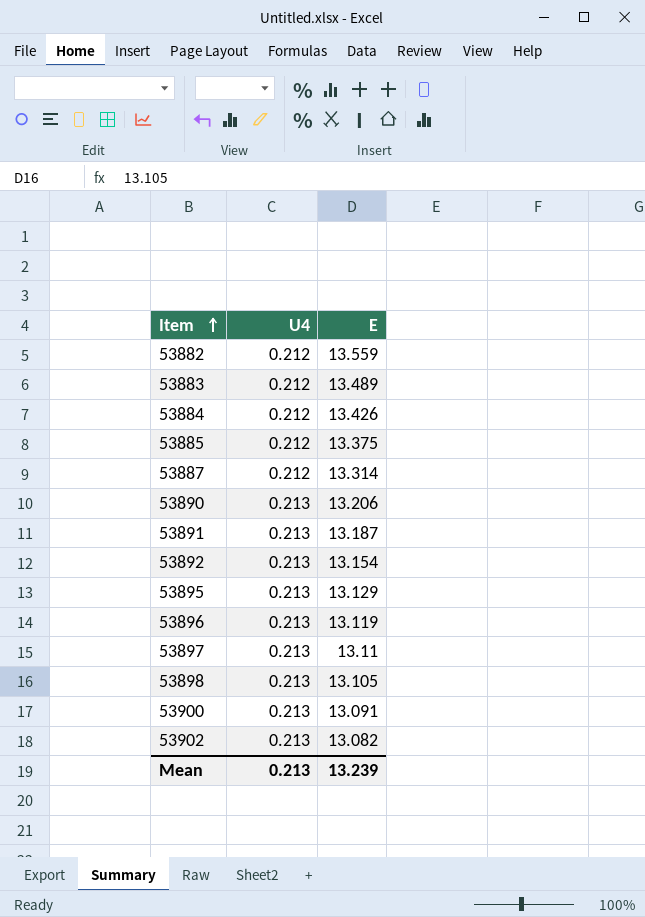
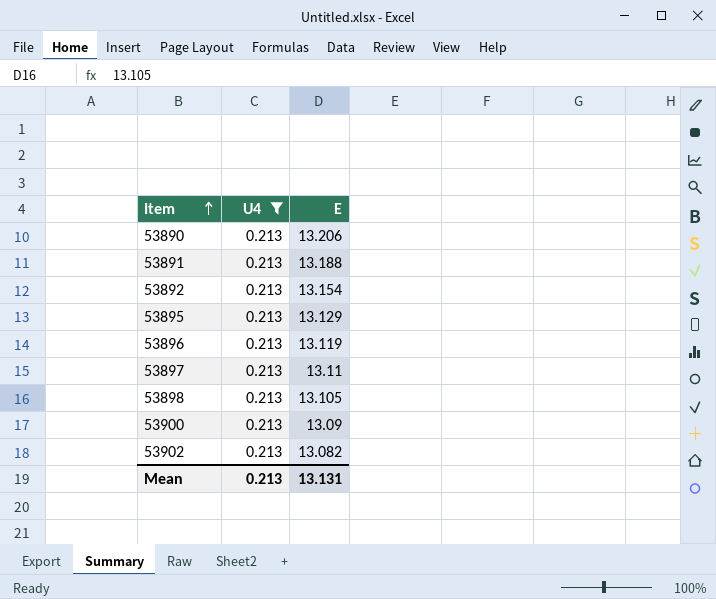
filter: none -> U4 = 0.213
53891 | E: 13.187 -> 13.188
53900 | E: 13.091 -> 13.09
Mean | E: 13.239 -> 13.131

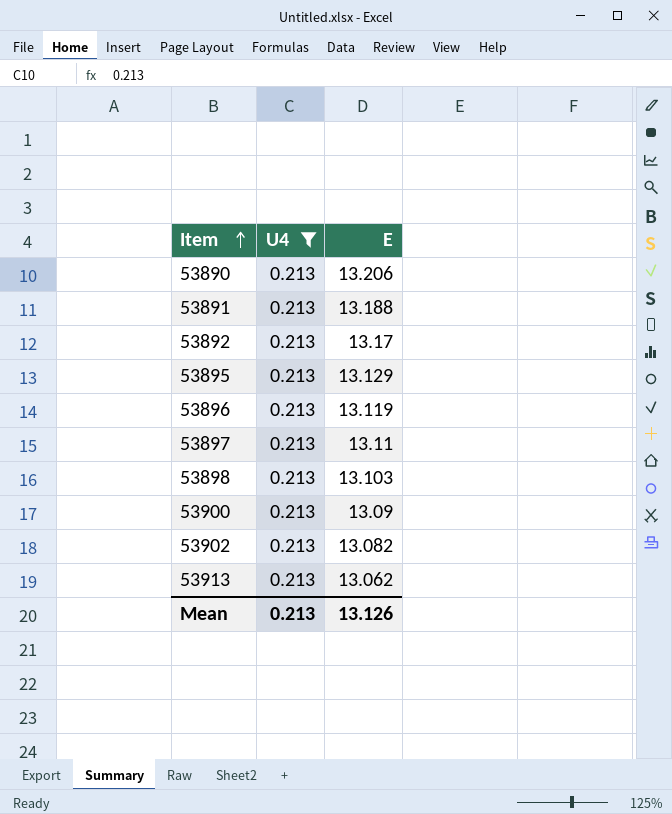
53892 | E: 13.154 -> 13.17
53898 | E: 13.105 -> 13.103
row 53913: none -> 0.213 | 13.062
Mean | E: 13.131 -> 13.126

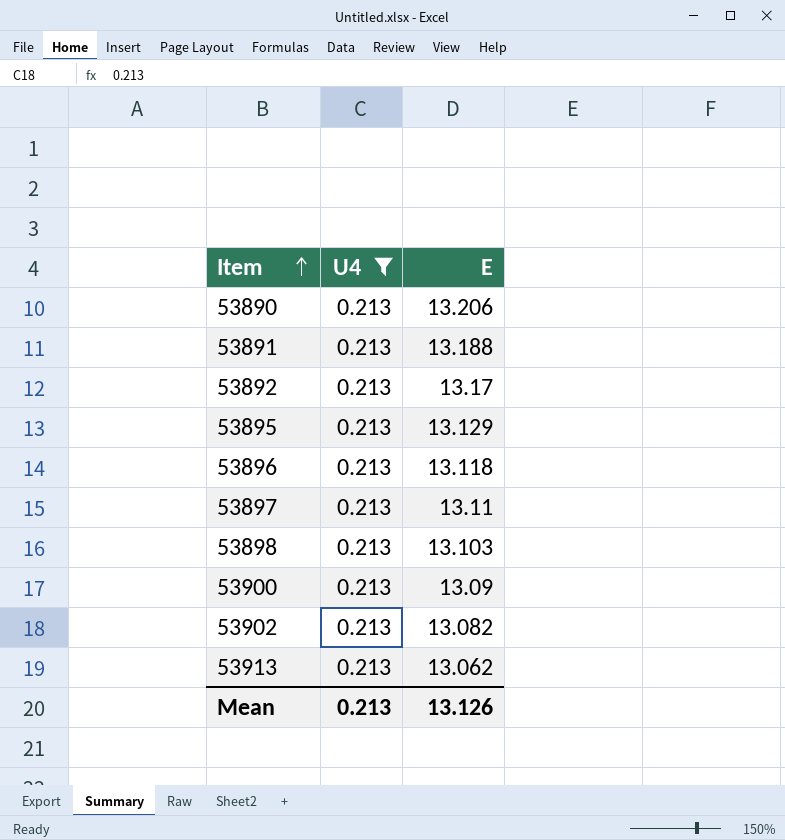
53896 | E: 13.119 -> 13.118

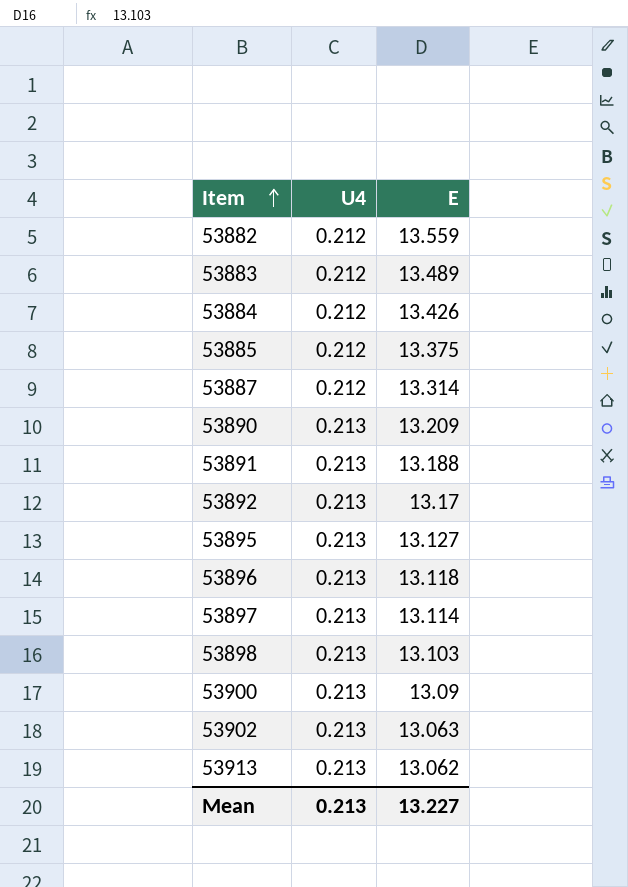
filter: U4 = 0.213 -> none
53890 | E: 13.206 -> 13.209
53895 | E: 13.129 -> 13.127
53897 | E: 13.11 -> 13.114
53902 | E: 13.082 -> 13.063
Mean | E: 13.126 -> 13.227

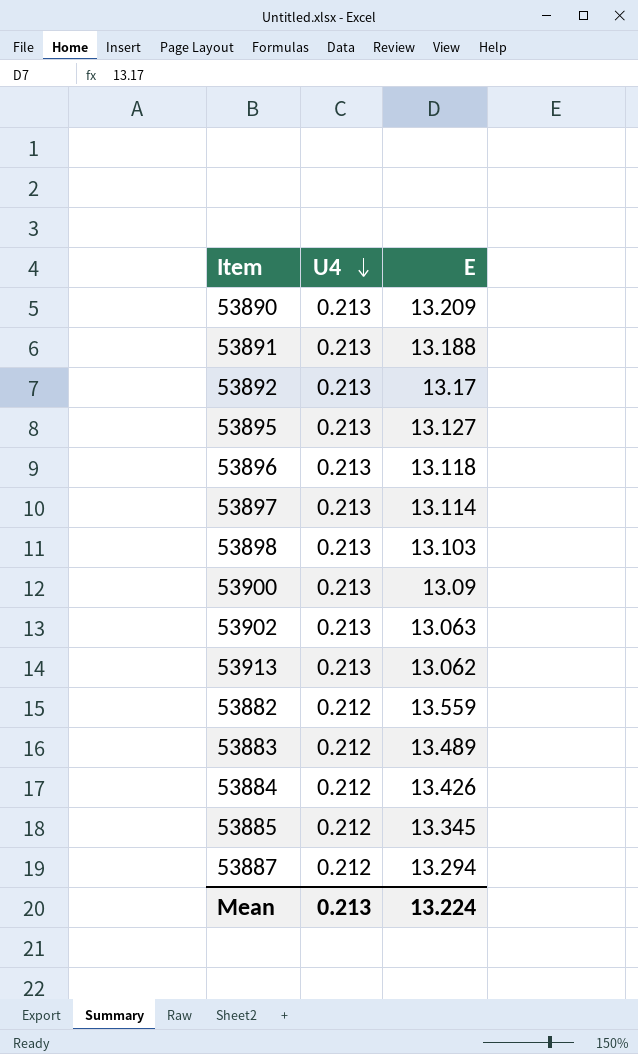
row order: Item ascending -> U4 descending
53885 | E: 13.375 -> 13.345
53887 | E: 13.314 -> 13.294
Mean | E: 13.227 -> 13.224

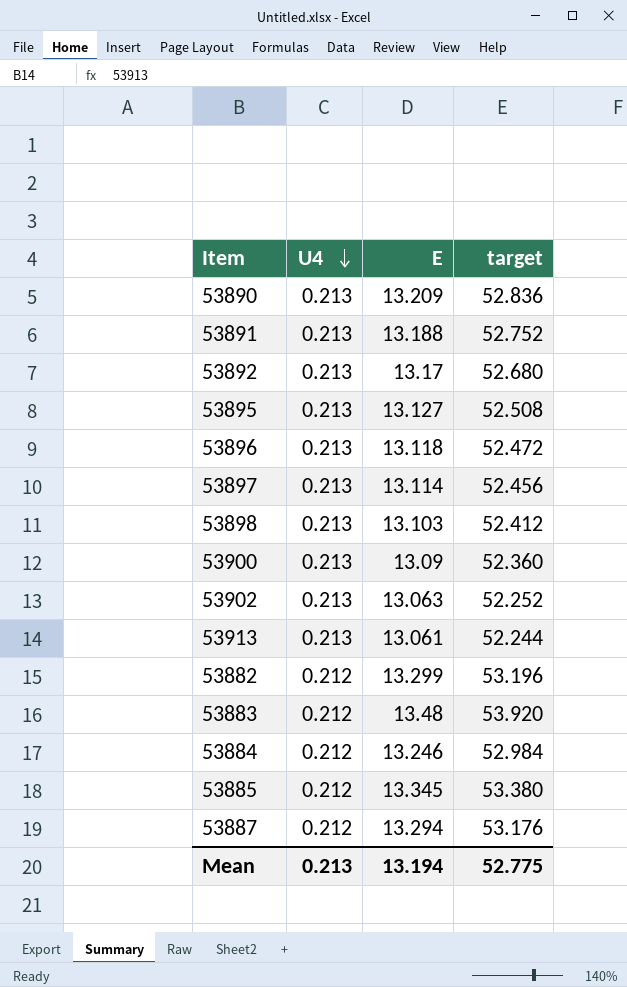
column target | formula: none -> [E] * 4
53913 | E: 13.062 -> 13.061
53882 | E: 13.559 -> 13.299
53883 | E: 13.489 -> 13.48
53884 | E: 13.426 -> 13.246
Mean | E: 13.224 -> 13.194

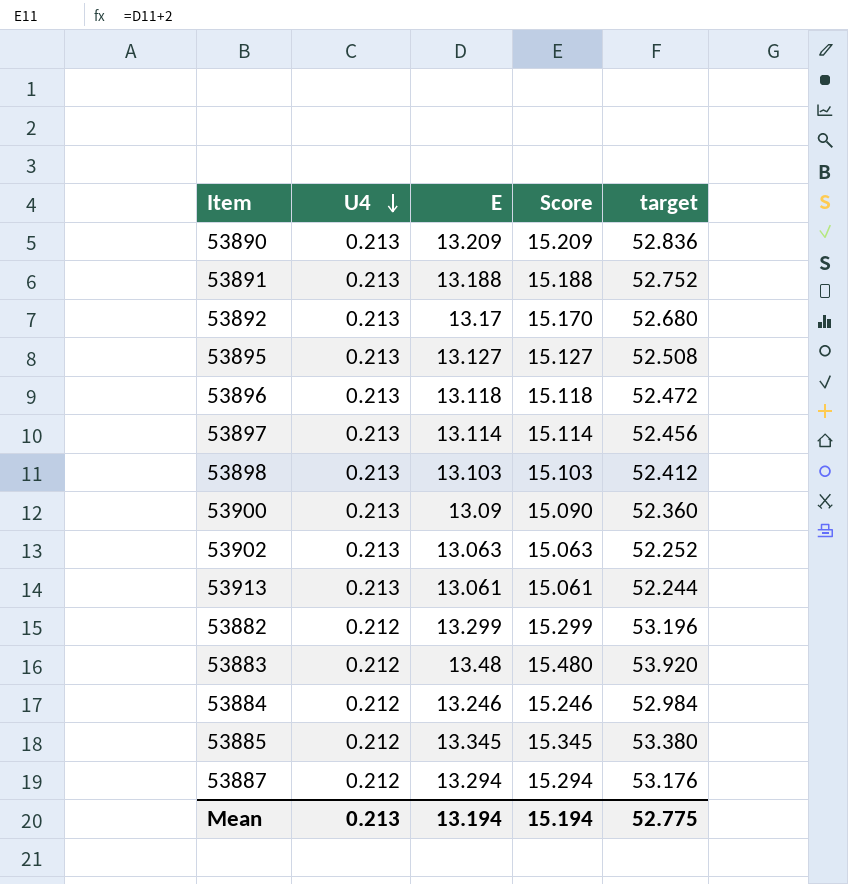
column Score | formula: none -> [E] + 2

